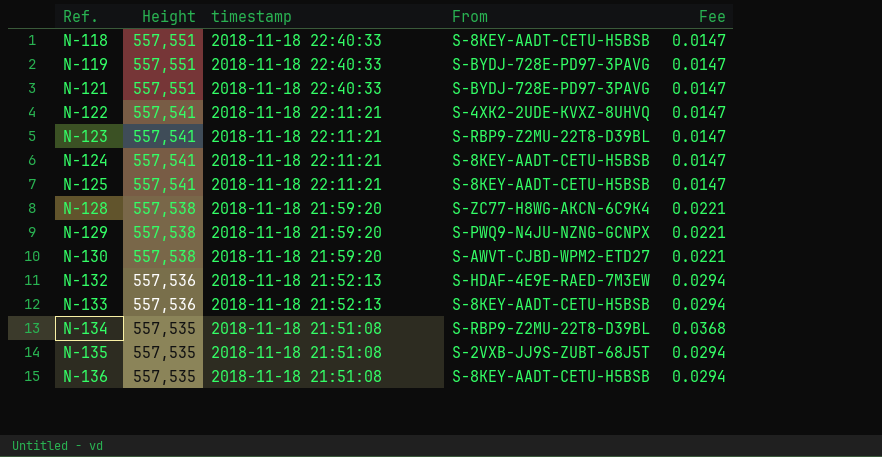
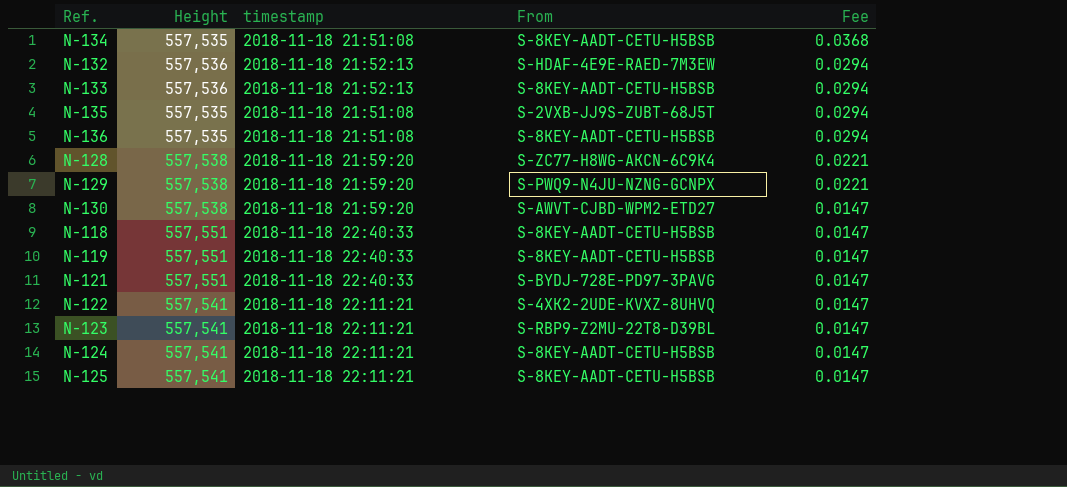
row order: Ref. ascending -> Fee descending
N-134 | From: S-RBP9-Z2MU-22T8-D39BL -> S-8KEY-AADT-CETU-H5BSB
N-130 | Fee: 0.0221 -> 0.0147
N-119 | From: S-BYDJ-728E-PD97-3PAVG -> S-8KEY-AADT-CETU-H5BSB

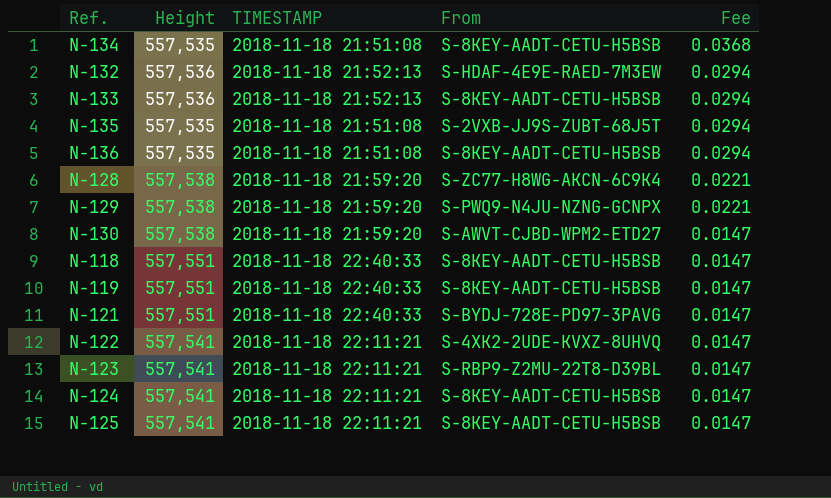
column name: timestamp -> TIMESTAMP

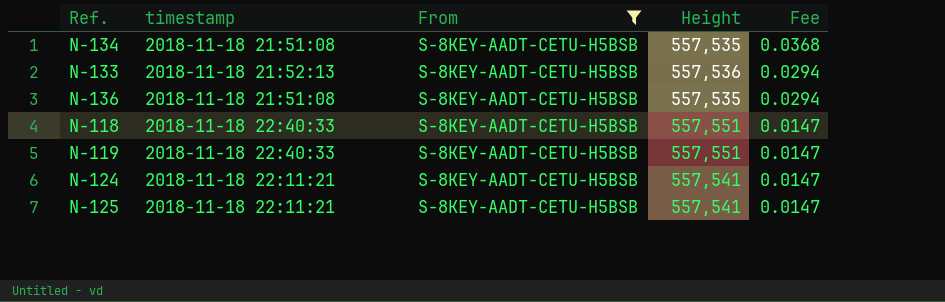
filter: none -> From = S-8KEY-AADT-CETU-H5BSB
column name: TIMESTAMP -> timestamp
column Height | position: 2 -> 4

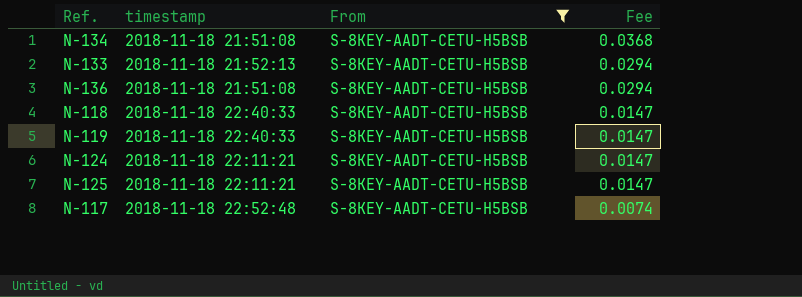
column Height | position: 4 -> none
row N-117: none -> 2018-11-18 22:52:48 | S-8KEY-AADT-CETU-H5BSB | 0.0074

